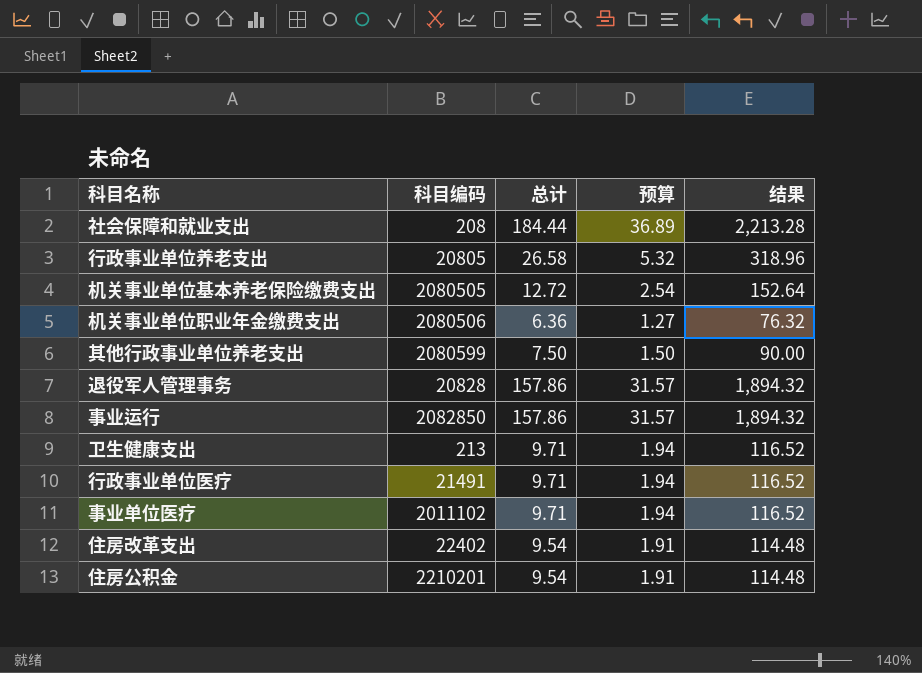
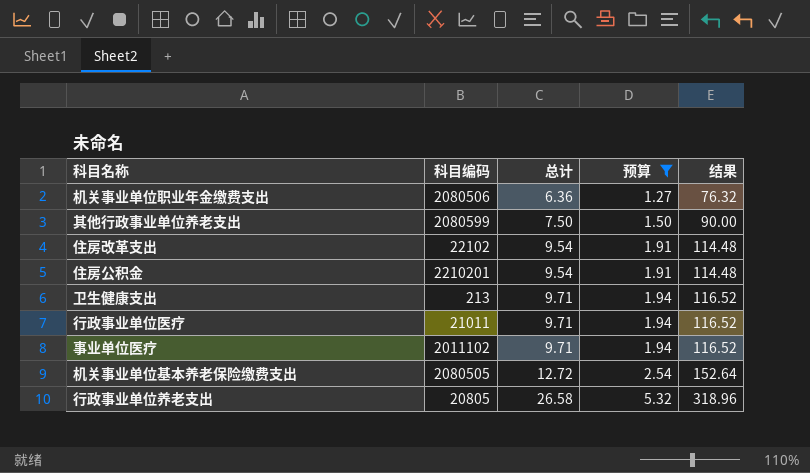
filter: none -> 预算 <= 5.32
row order: none -> 总计 ascending
住房改革支出 | 科目编码: 22402 -> 22102
行政事业单位医疗 | 科目编码: 21491 -> 21011

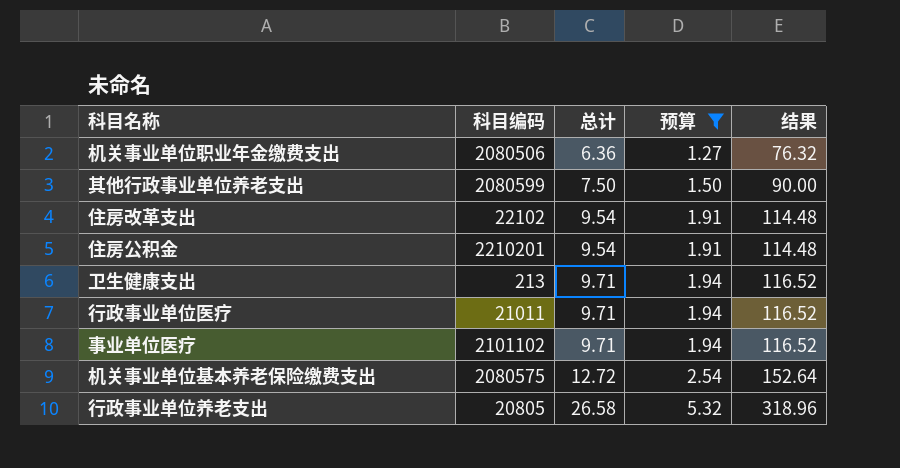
事业单位医疗 | 科目编码: 2011102 -> 2101102
机关事业单位基本养老保险缴费支出 | 科目编码: 2080505 -> 2080575

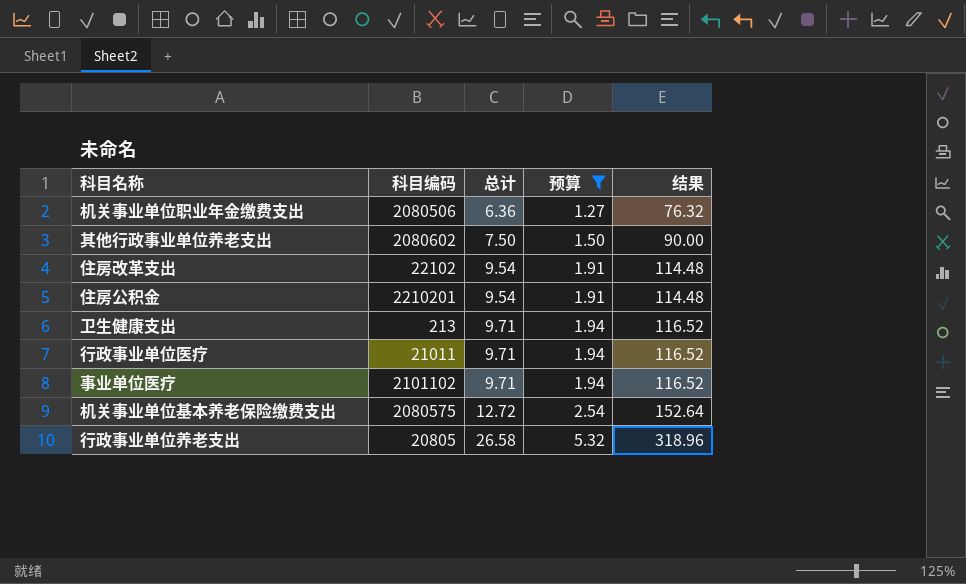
其他行政事业单位养老支出 | 科目编码: 2080599 -> 2080602

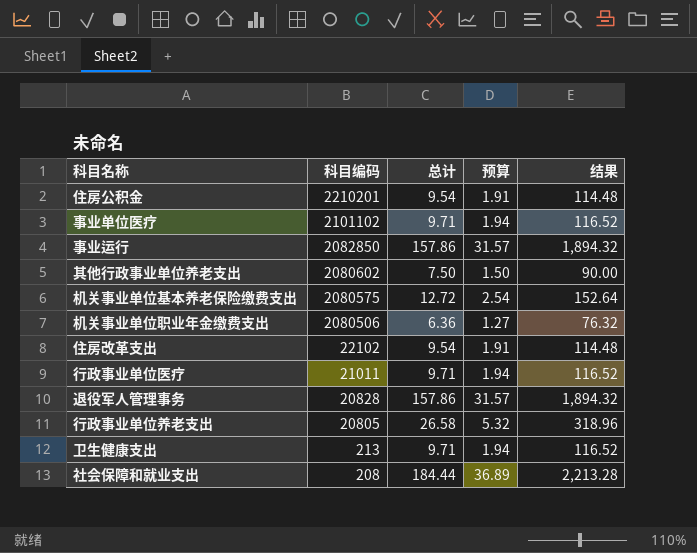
filter: 预算 <= 5.32 -> none
row order: 总计 ascending -> 科目编码 descending

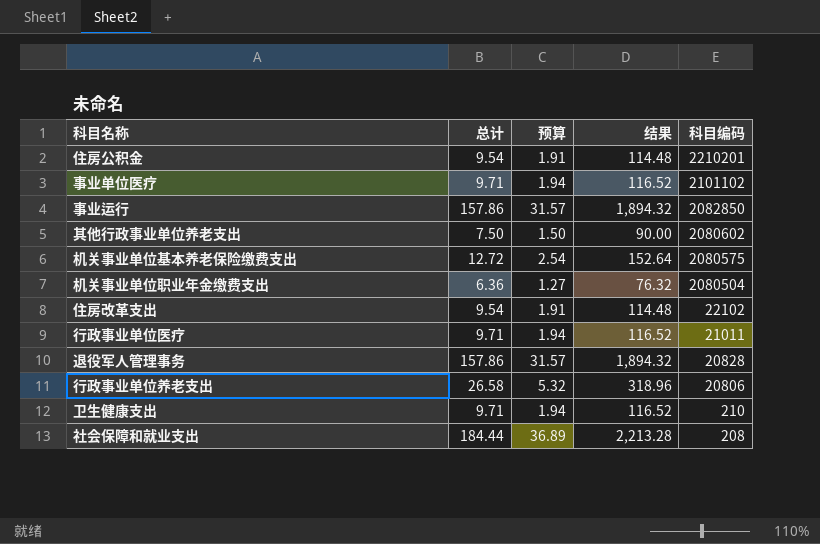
column 科目编码 | position: 2 -> 5
机关事业单位职业年金缴费支出 | 科目编码: 2080506 -> 2080504
行政事业单位养老支出 | 科目编码: 20805 -> 20806
卫生健康支出 | 科目编码: 213 -> 210

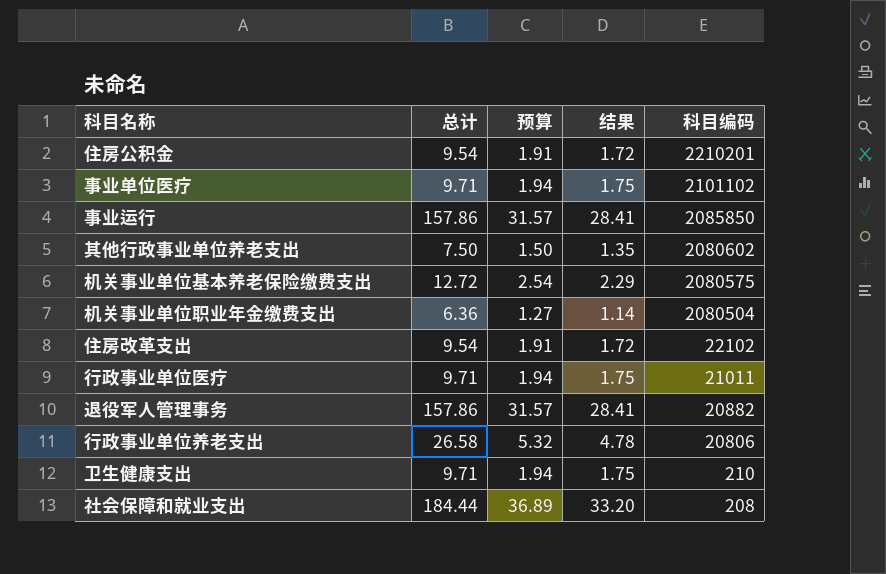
column 结果 | formula: [总计] * 12 -> [总计] * 0.18
事业运行 | 科目编码: 2082850 -> 2085850
退役军人管理事务 | 科目编码: 20828 -> 20882

